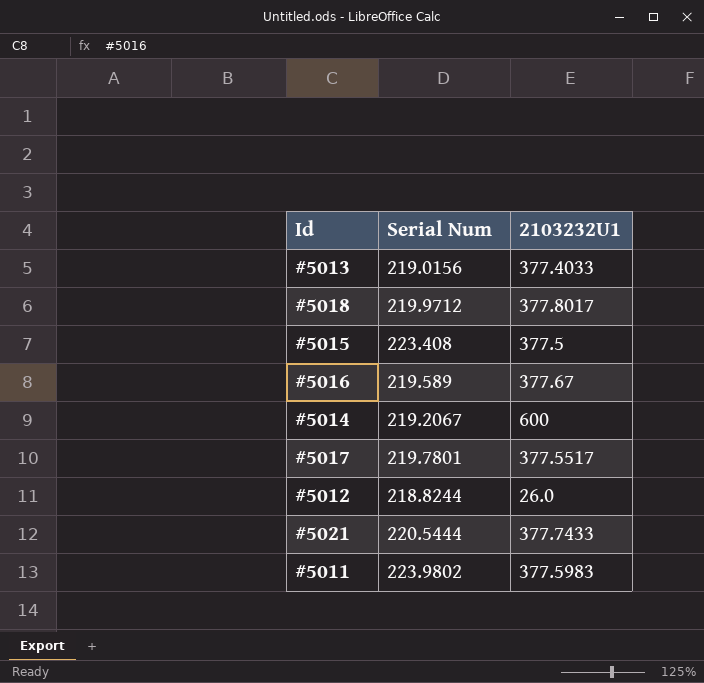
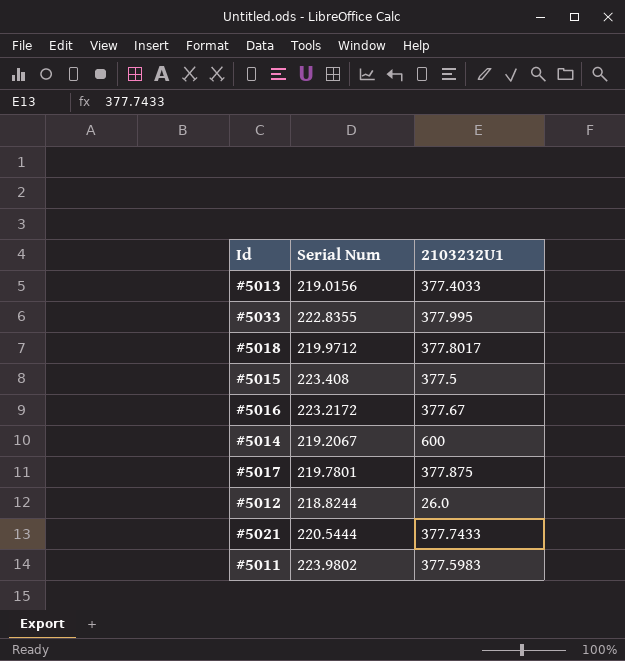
row #5033: none -> 222.8355 | 377.995
#5016 | Serial Num: 219.589 -> 223.2172
#5017 | 2103232U1: 377.5517 -> 377.875

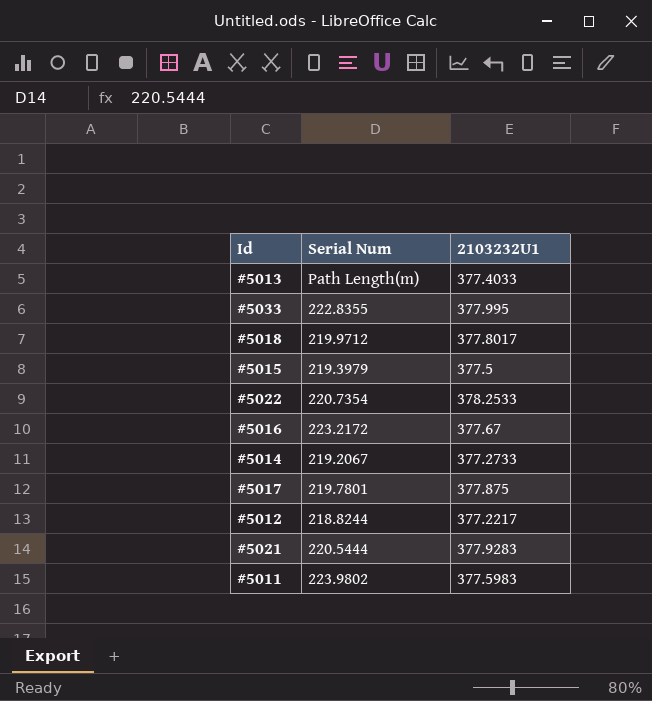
#5013 | Serial Num: 219.0156 -> Path Length(m)
#5015 | Serial Num: 223.408 -> 219.3979
row #5022: none -> 220.7354 | 378.2533
#5014 | 2103232U1: 600 -> 377.2733
#5012 | 2103232U1: 26.0 -> 377.2217
#5021 | 2103232U1: 377.7433 -> 377.9283

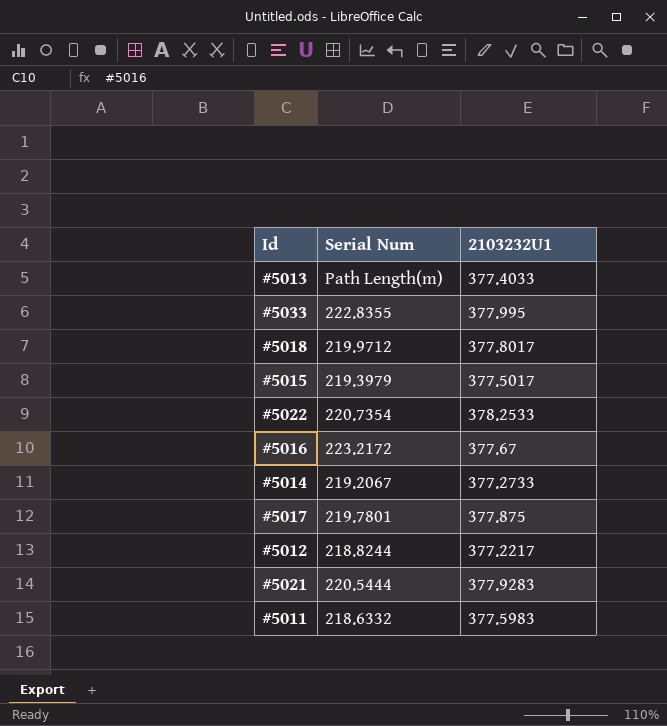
#5015 | 2103232U1: 377.5 -> 377.5017
#5011 | Serial Num: 223.9802 -> 218.6332

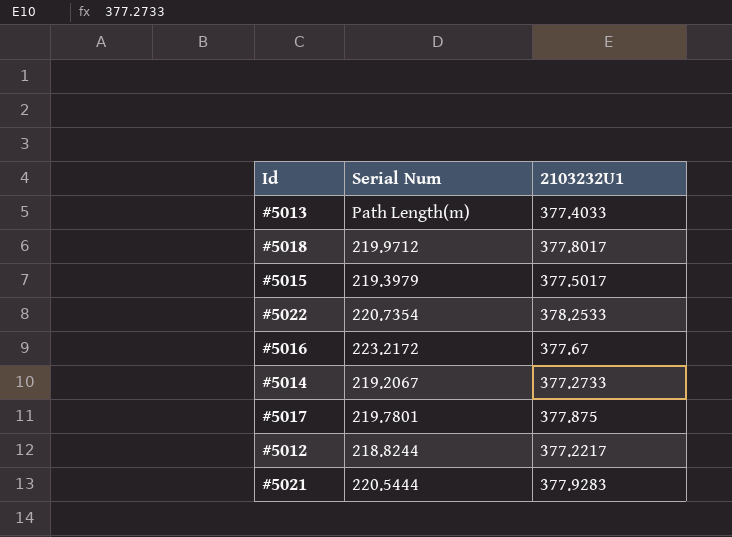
row #5033: 222.8355 | 377.995 -> none
row #5011: 218.6332 | 377.5983 -> none

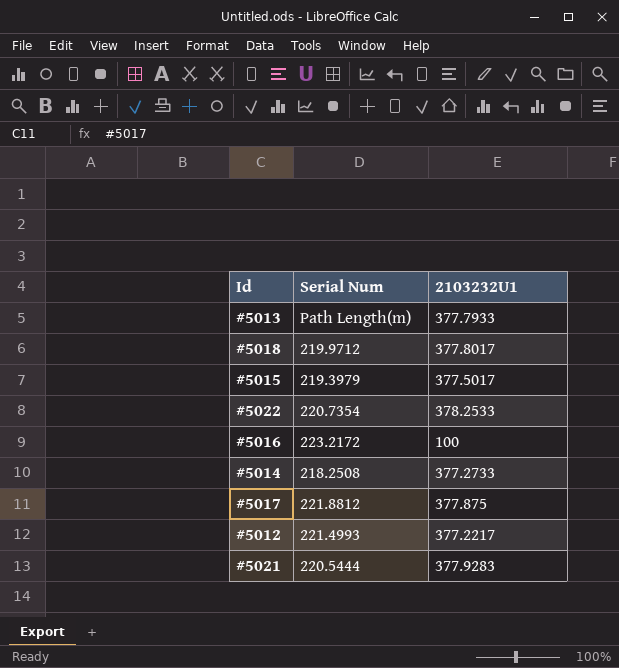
#5013 | 2103232U1: 377.4033 -> 377.7933
#5016 | 2103232U1: 377.67 -> 100
#5014 | Serial Num: 219.2067 -> 218.2508
#5017 | Serial Num: 219.7801 -> 221.8812
#5012 | Serial Num: 218.8244 -> 221.4993

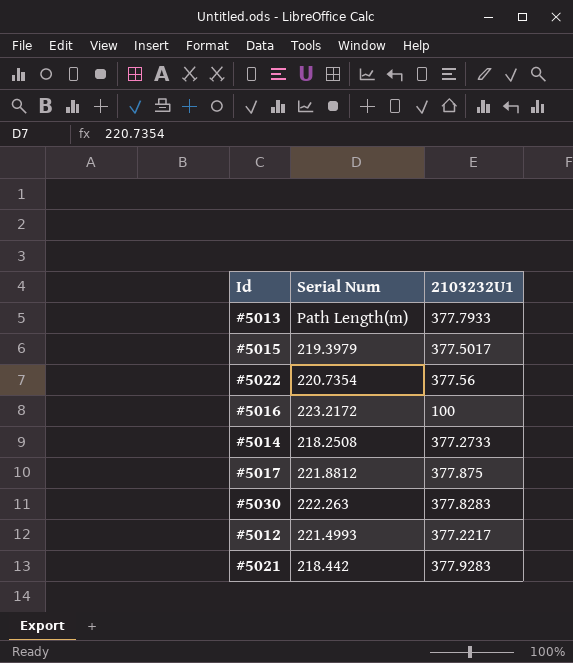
row #5018: 219.9712 | 377.8017 -> none
#5022 | 2103232U1: 378.2533 -> 377.56
row #5030: none -> 222.263 | 377.8283
#5021 | Serial Num: 220.5444 -> 218.442

